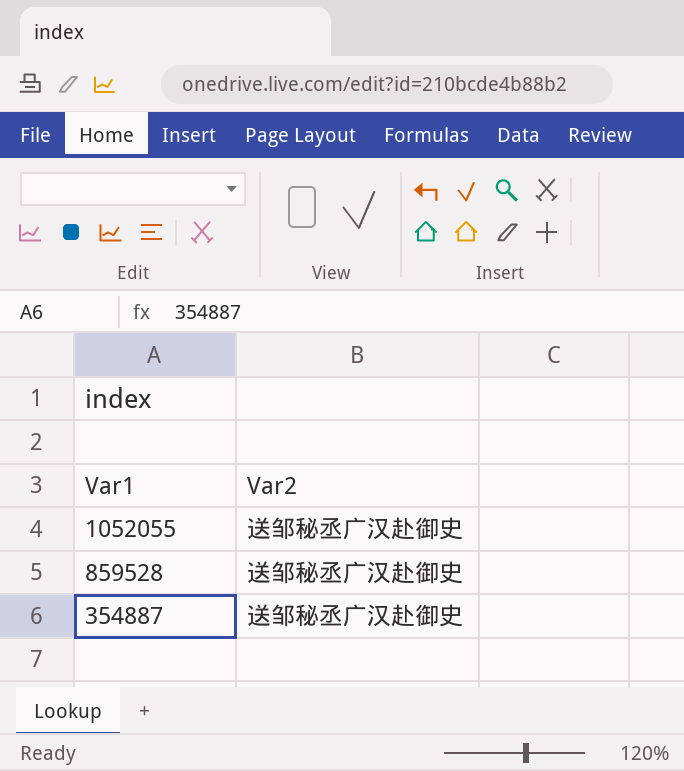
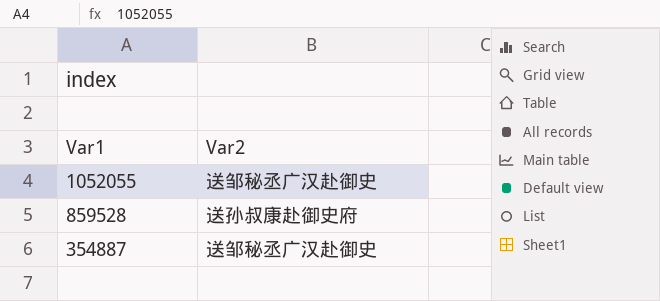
859528 | Var2: 送邹秘丞广汉赴御史 -> 送孙叔康赴御史府

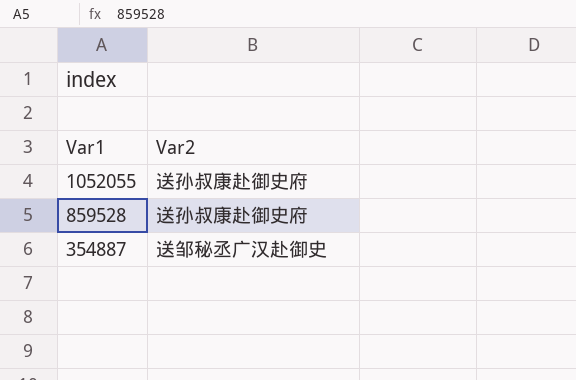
1052055 | Var2: 送邹秘丞广汉赴御史 -> 送孙叔康赴御史府

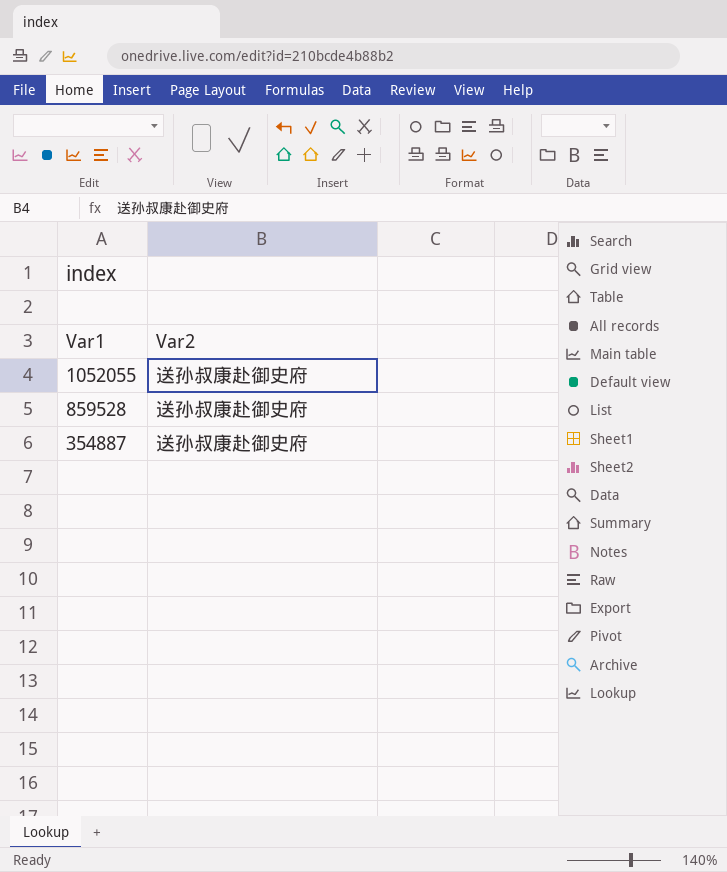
354887 | Var2: 送邹秘丞广汉赴御史 -> 送孙叔康赴御史府

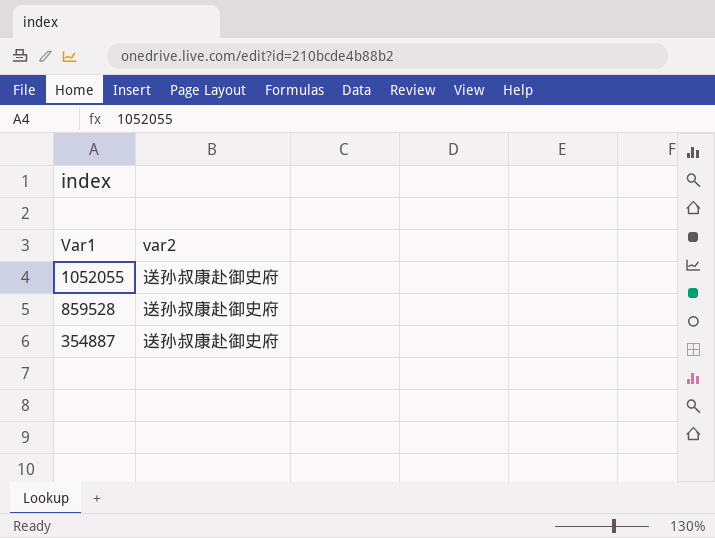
column name: Var2 -> var2

